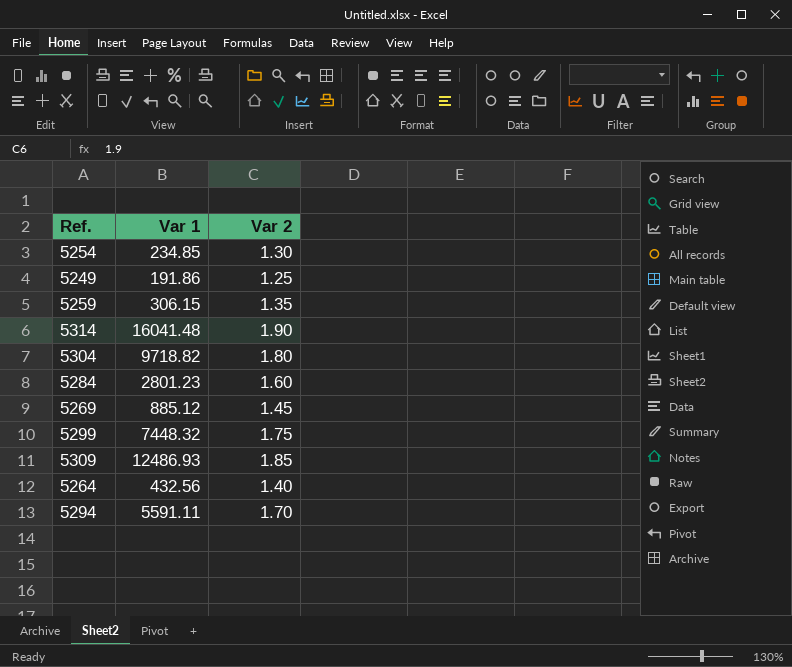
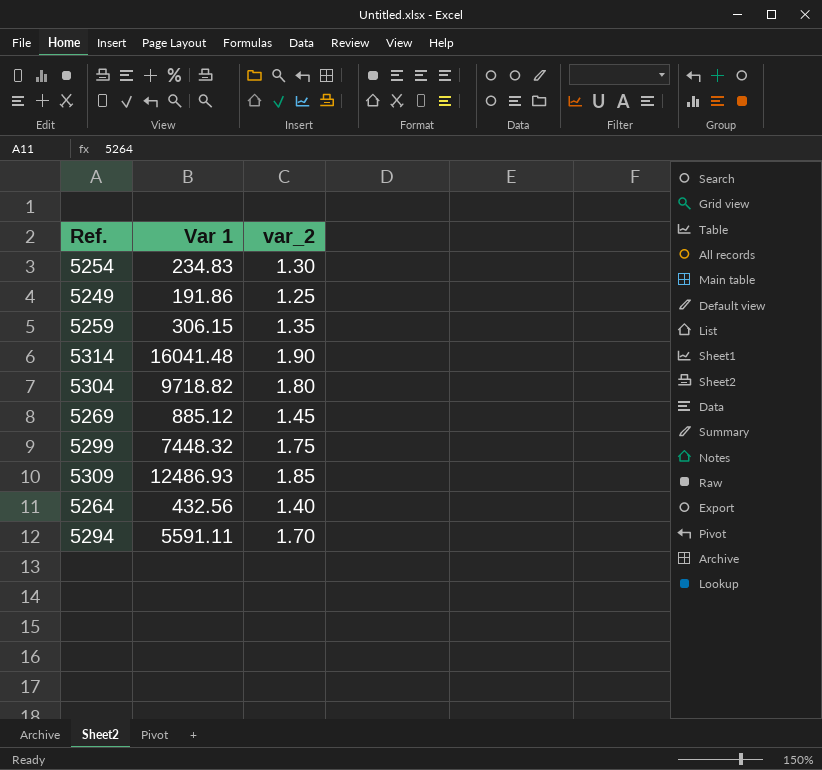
column name: Var 2 -> var_2
row 5284: 2801.23 | 1.60 -> none
5254 | Var 1: 234.85 -> 234.83

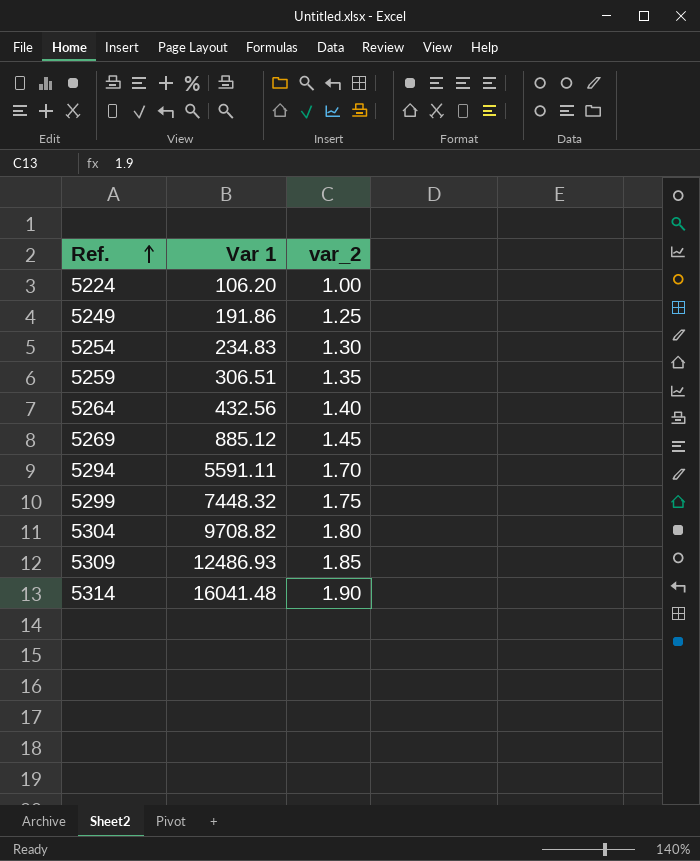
row order: none -> Ref. ascending
row 5224: none -> 106.20 | 1.00
5259 | Var 1: 306.15 -> 306.51
5304 | Var 1: 9718.82 -> 9708.82

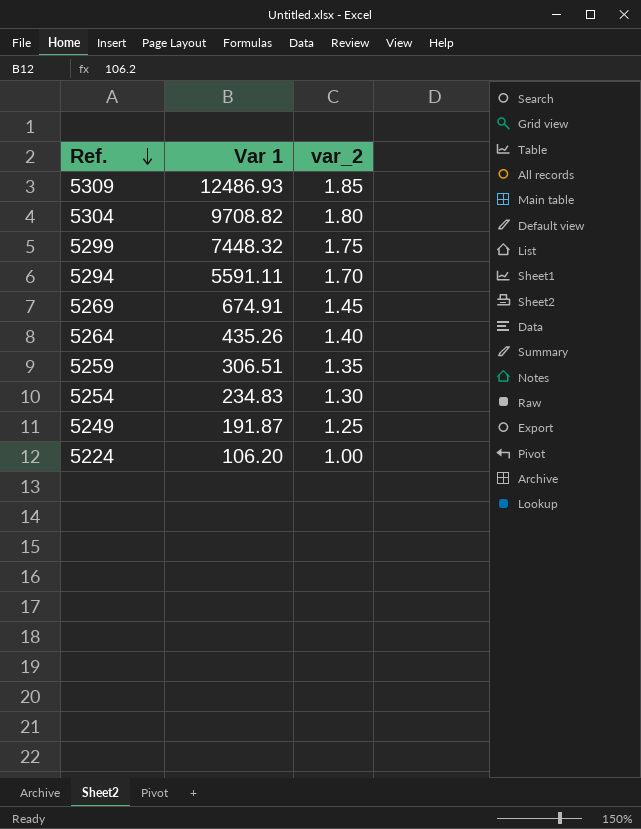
row order: Ref. ascending -> Ref. descending
row 5314: 16041.48 | 1.90 -> none
5269 | Var 1: 885.12 -> 674.91
5264 | Var 1: 432.56 -> 435.26
5249 | Var 1: 191.86 -> 191.87

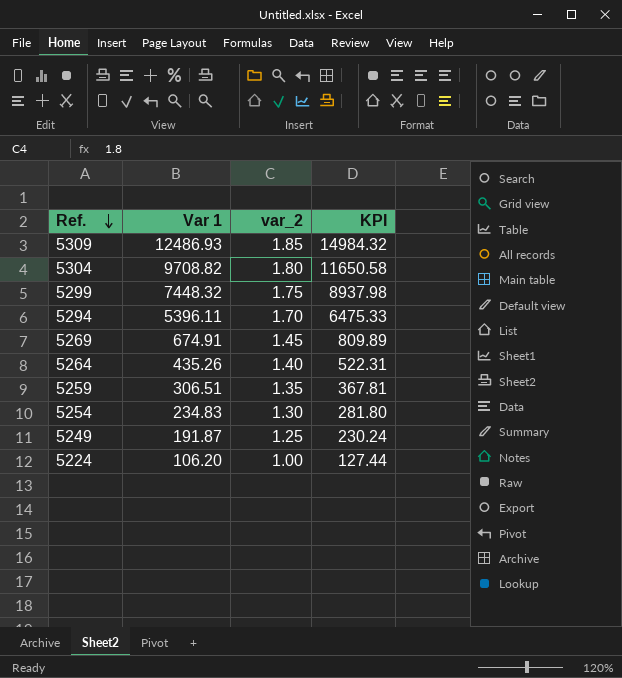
column KPI | formula: none -> [Var 1] * 1.2
5294 | Var 1: 5591.11 -> 5396.11

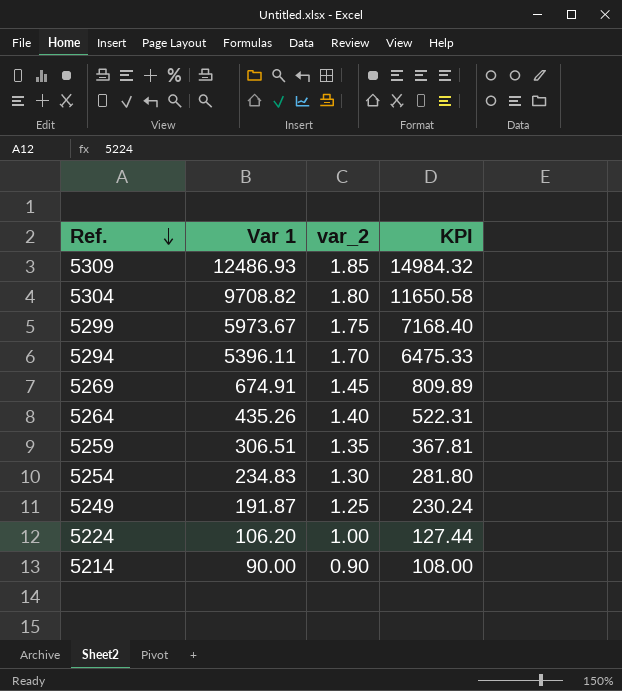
5299 | Var 1: 7448.32 -> 5973.67
5299 | KPI: 8937.98 -> 7168.40
row 5214: none -> 90.00 | 0.90 | 108.00

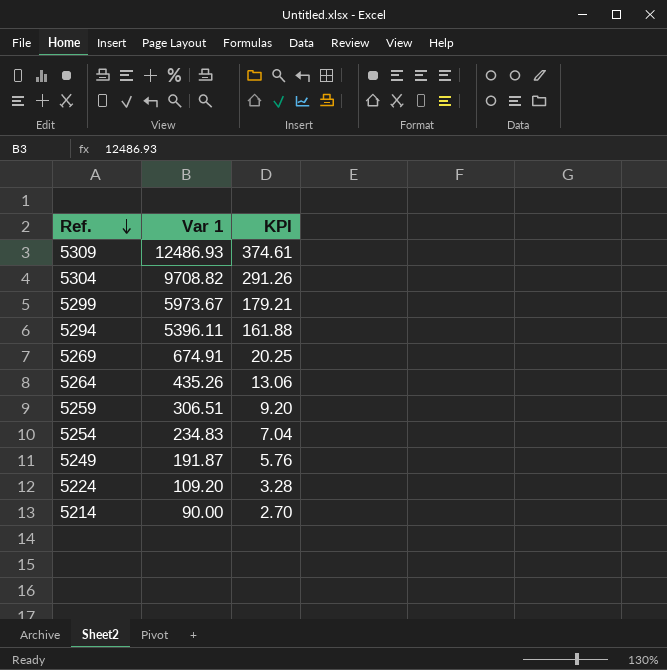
column var_2 | position: 3 -> none
column KPI | formula: [Var 1] * 1.2 -> [Var 1] * 0.03
5224 | Var 1: 106.20 -> 109.20

